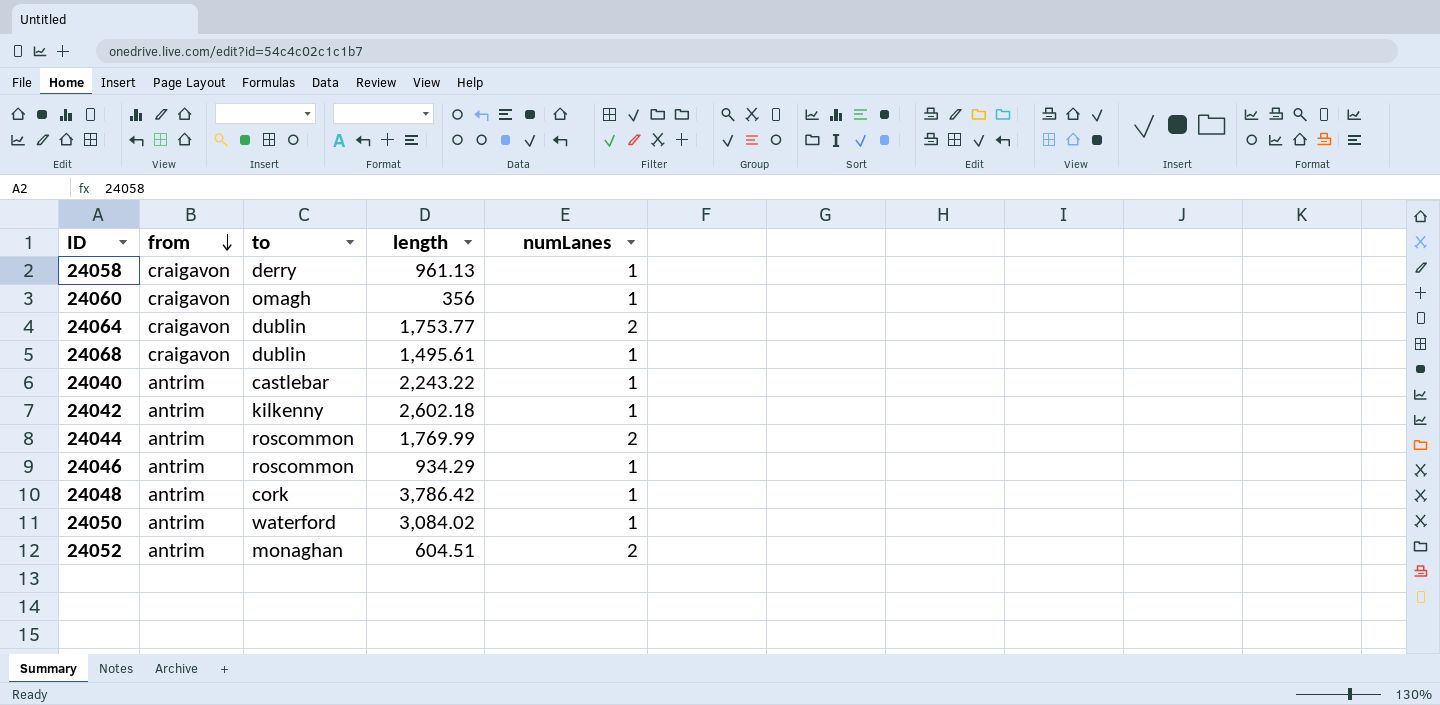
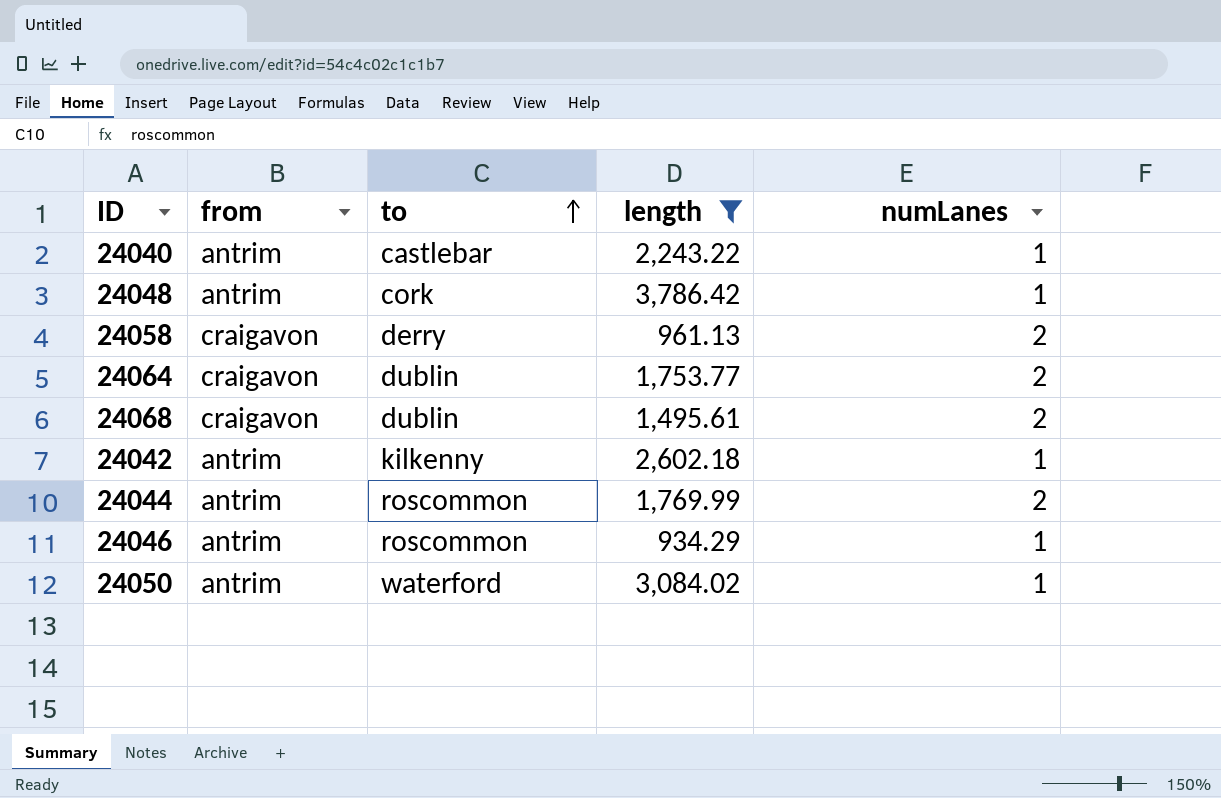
filter: none -> length >= 934.29
row order: from descending -> to ascending
24058 | numLanes: 1 -> 2
24068 | numLanes: 1 -> 2

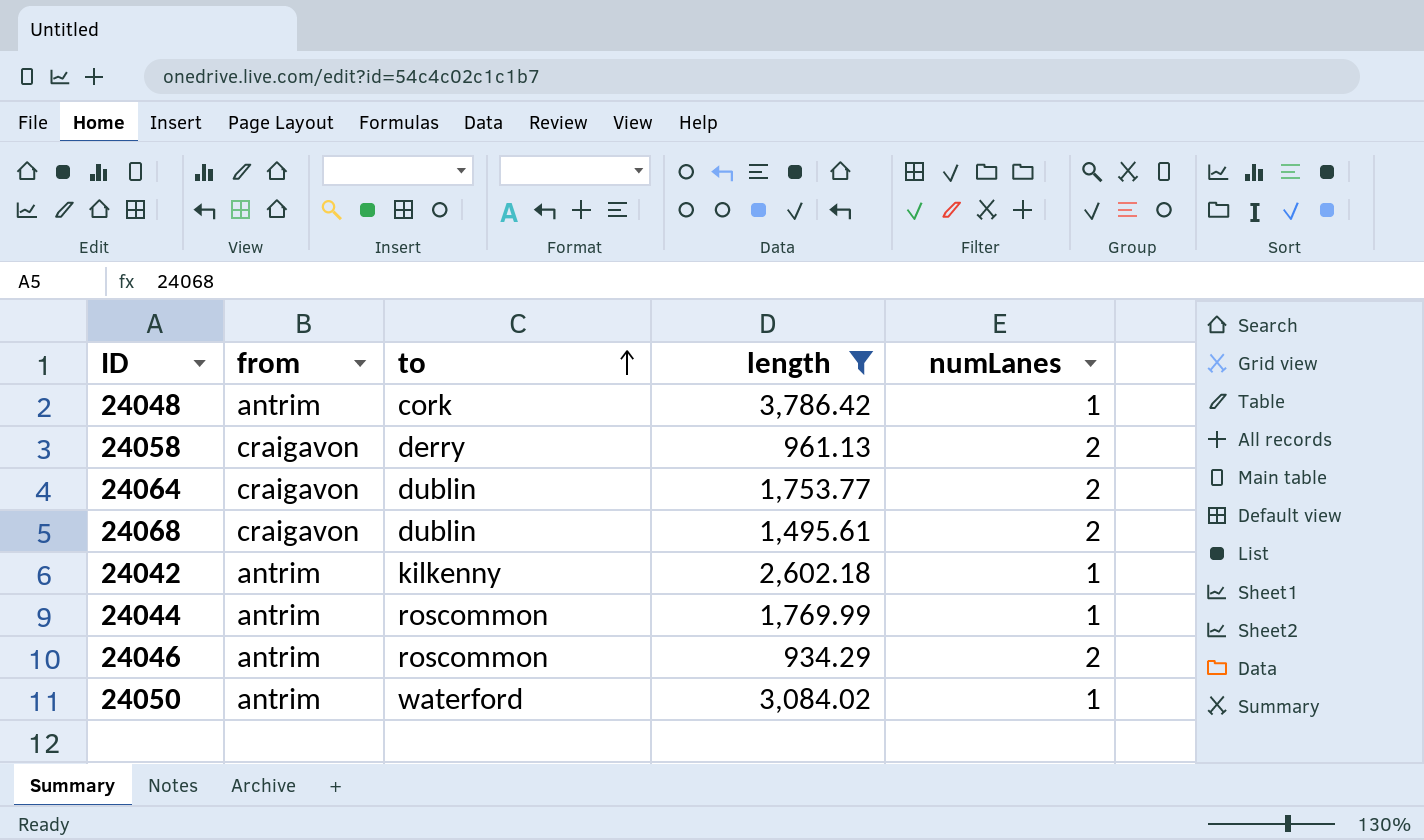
row 24040: antrim | castlebar | 2,243.22 | 1 -> none
24044 | numLanes: 2 -> 1
24046 | numLanes: 1 -> 2

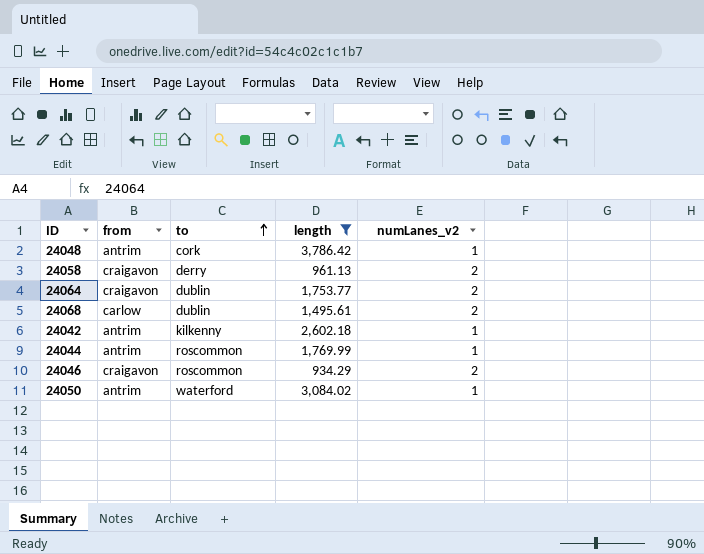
column name: numLanes -> numLanes_v2
24068 | from: craigavon -> carlow
24046 | from: antrim -> craigavon

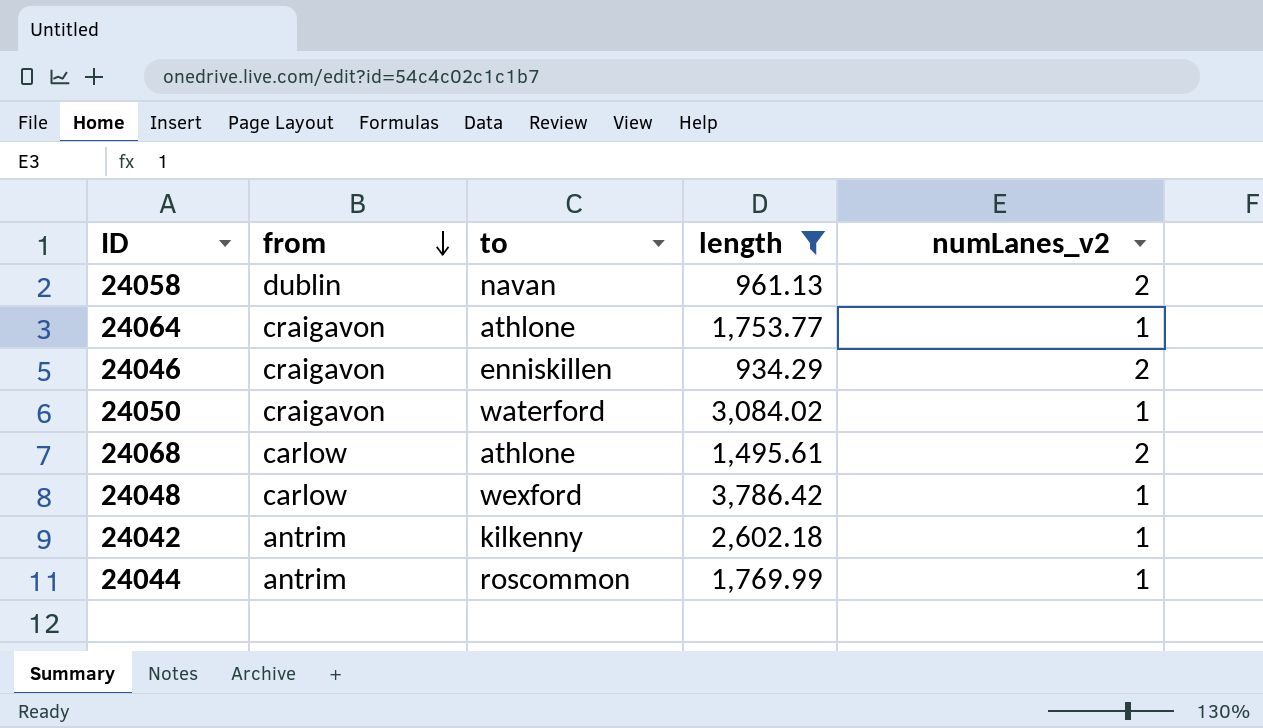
row order: to ascending -> from descending
24058 | from: craigavon -> dublin
24058 | to: derry -> navan
24064 | to: dublin -> athlone
24064 | numLanes_v2: 2 -> 1
24046 | to: roscommon -> enniskillen
24050 | from: antrim -> craigavon
24068 | to: dublin -> athlone
24048 | from: antrim -> carlow
24048 | to: cork -> wexford

